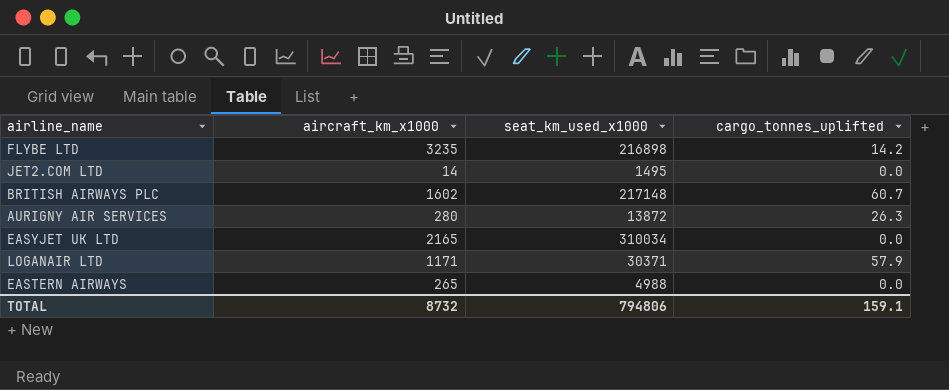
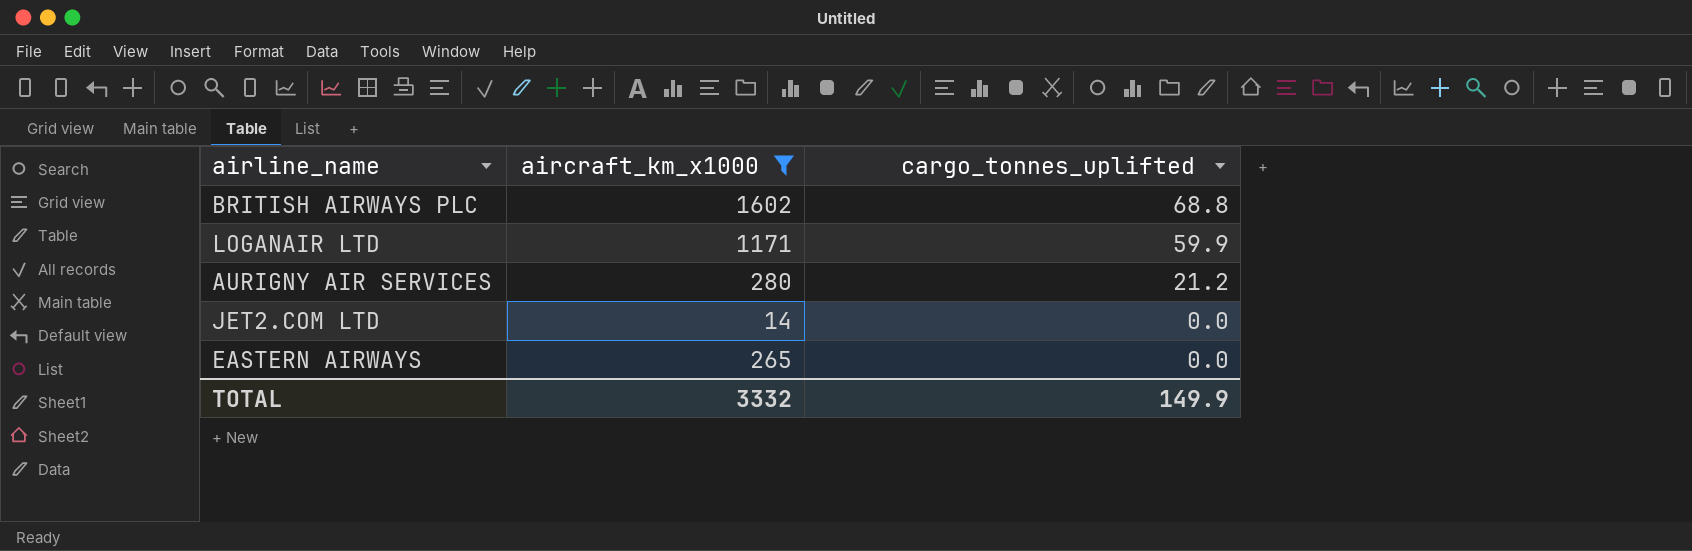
filter: none -> aircraft_km_x1000 <= 1602
row order: none -> cargo_tonnes_uplifted descending
column seat_km_used_x1000 | position: 3 -> none
BRITISH AIRWAYS PLC | cargo_tonnes_uplifted: 60.7 -> 68.8
LOGANAIR LTD | cargo_tonnes_uplifted: 57.9 -> 59.9
AURIGNY AIR SERVICES | cargo_tonnes_uplifted: 26.3 -> 21.2
TOTAL | aircraft_km_x1000: 8732 -> 3332
TOTAL | cargo_tonnes_uplifted: 159.1 -> 149.9

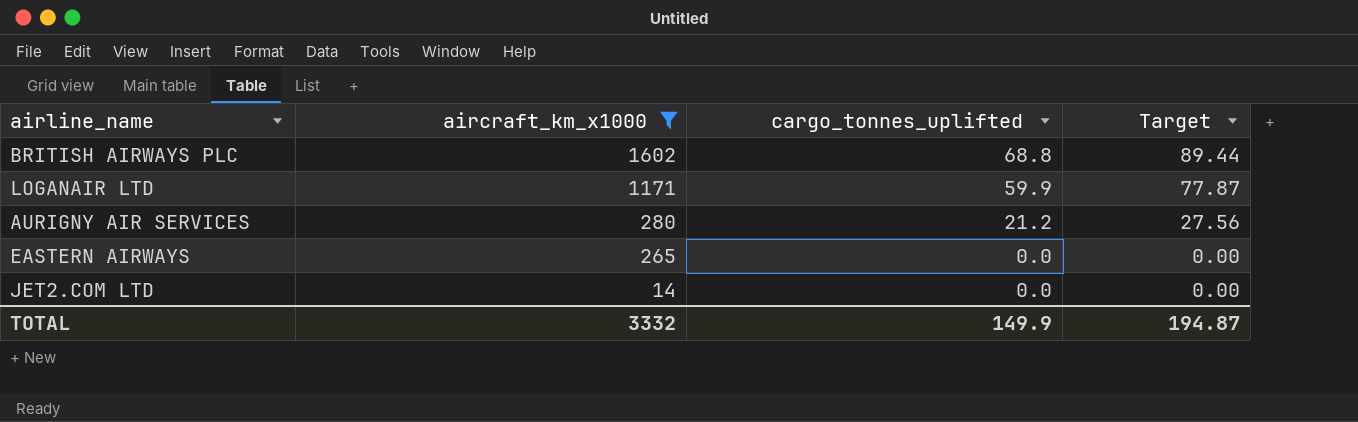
row order: cargo_tonnes_uplifted descending -> aircraft_km_x1000 descending
column Target | formula: none -> [cargo_tonnes_uplifted] * 1.3

